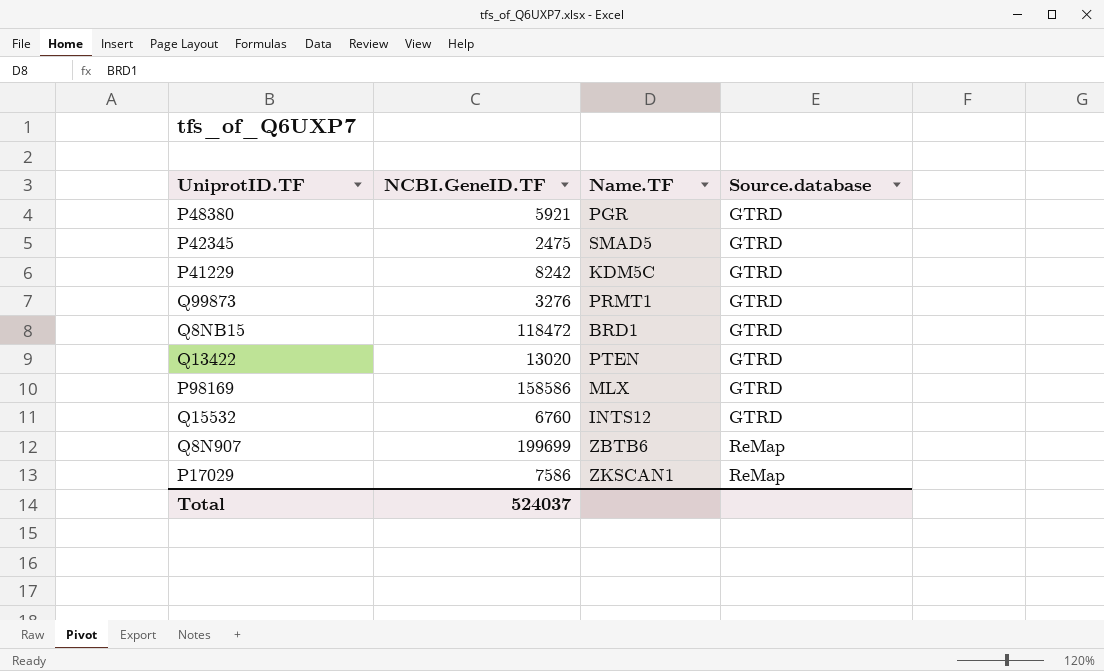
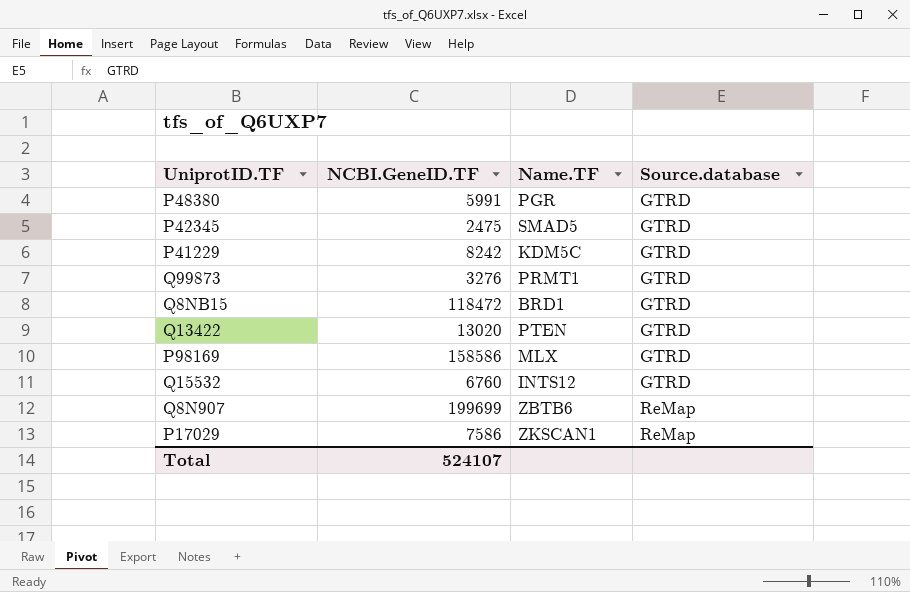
P48380 | NCBI.GeneID.TF: 5921 -> 5991
Total | NCBI.GeneID.TF: 524037 -> 524107

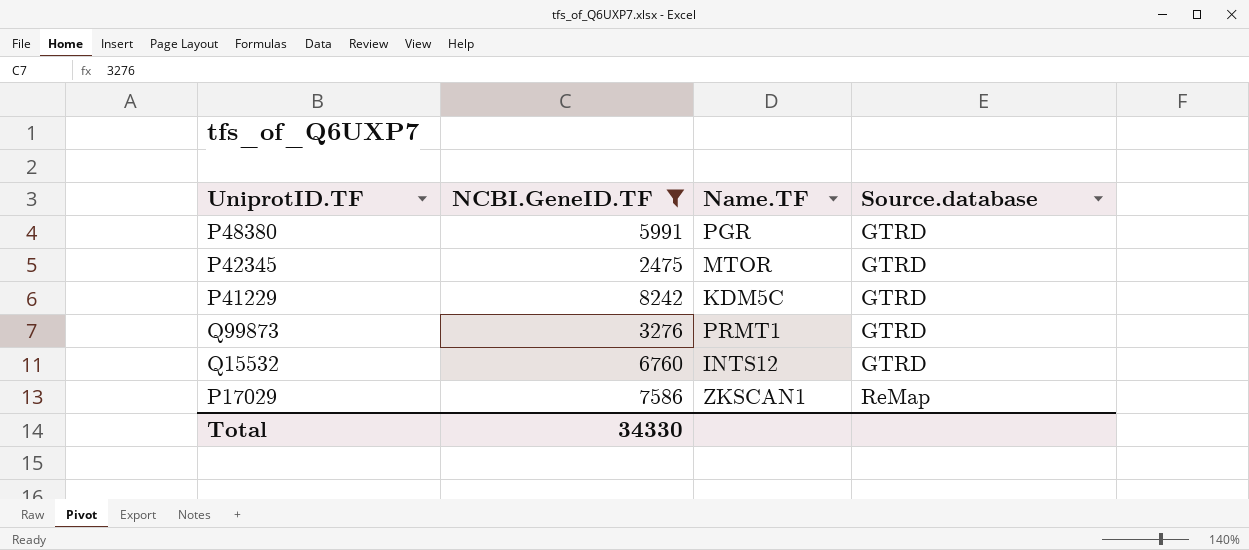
filter: none -> NCBI.GeneID.TF <= 8242
P42345 | Name.TF: SMAD5 -> MTOR
Total | NCBI.GeneID.TF: 524107 -> 34330

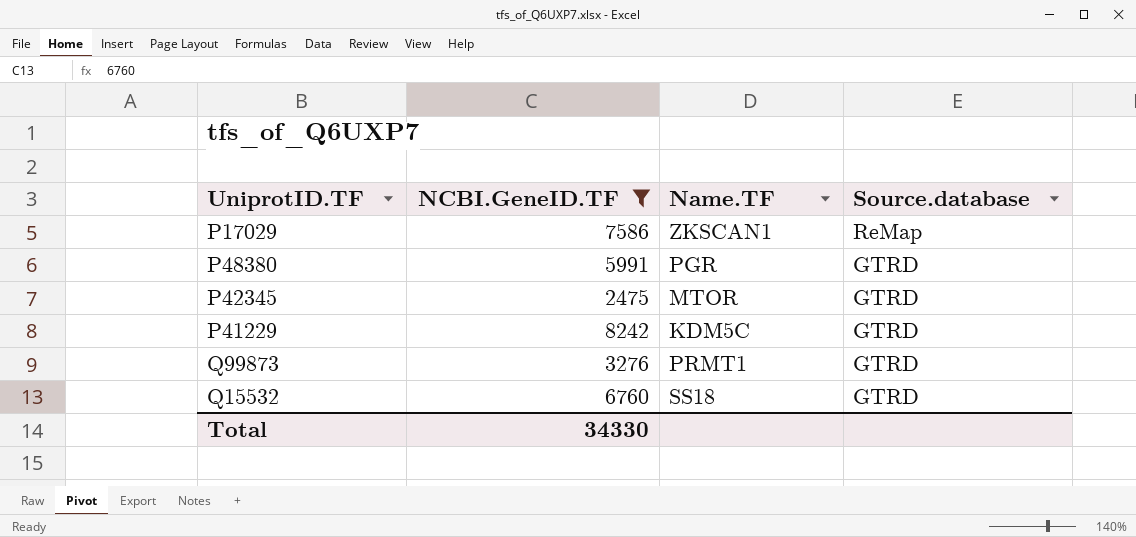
row order: Source.database ascending -> Source.database descending
Q15532 | Name.TF: INTS12 -> SS18

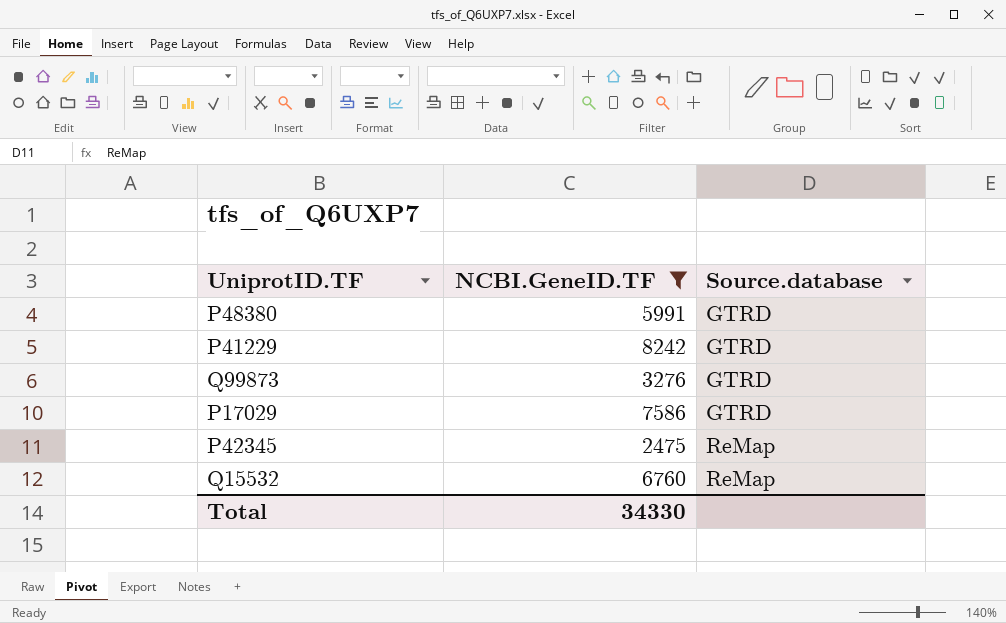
row order: Source.database descending -> Source.database ascending
column Name.TF | position: 3 -> none
P17029 | Source.database: ReMap -> GTRD
P42345 | Source.database: GTRD -> ReMap
Q15532 | Source.database: GTRD -> ReMap

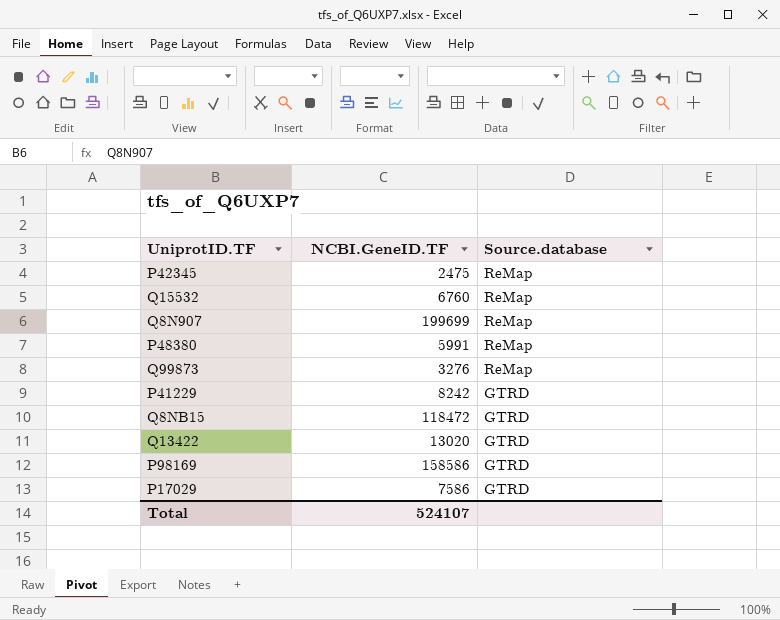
filter: NCBI.GeneID.TF <= 8242 -> none
row order: Source.database ascending -> Source.database descending
P48380 | Source.database: GTRD -> ReMap
Q99873 | Source.database: GTRD -> ReMap
Total | NCBI.GeneID.TF: 34330 -> 524107

